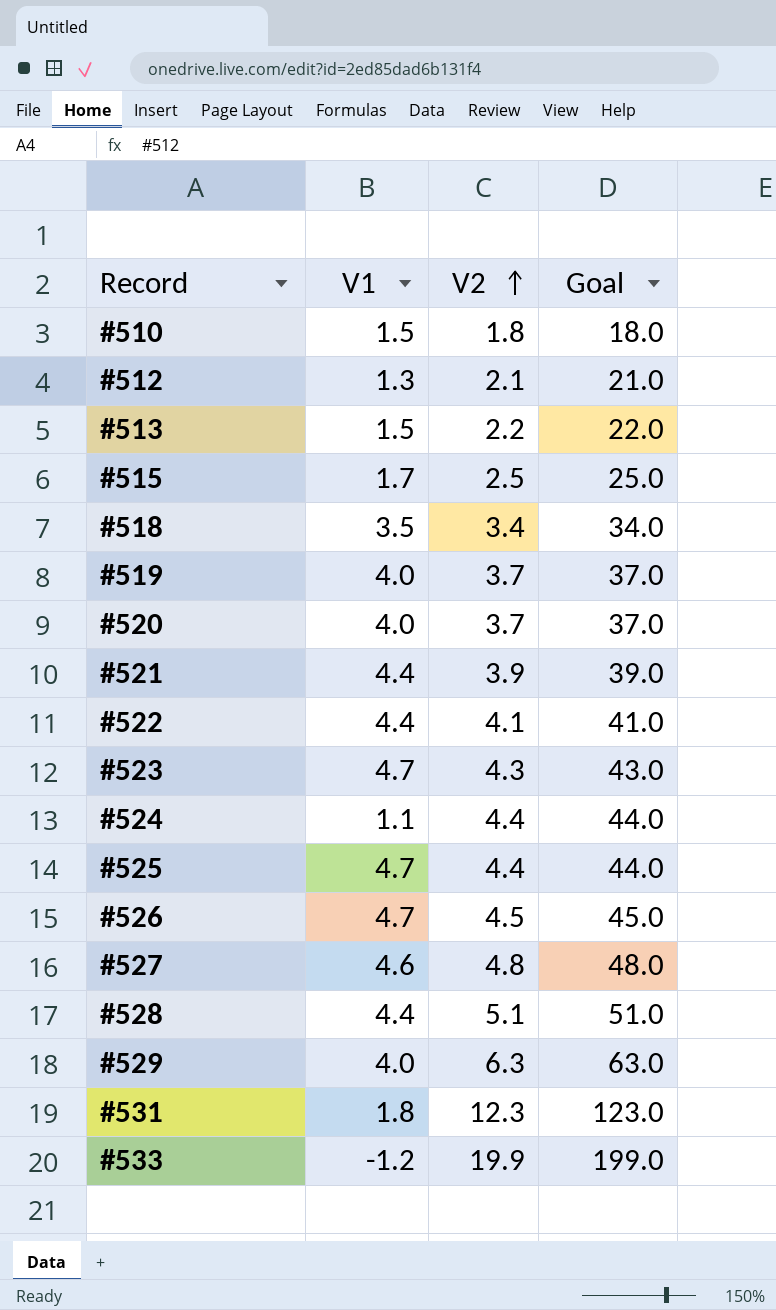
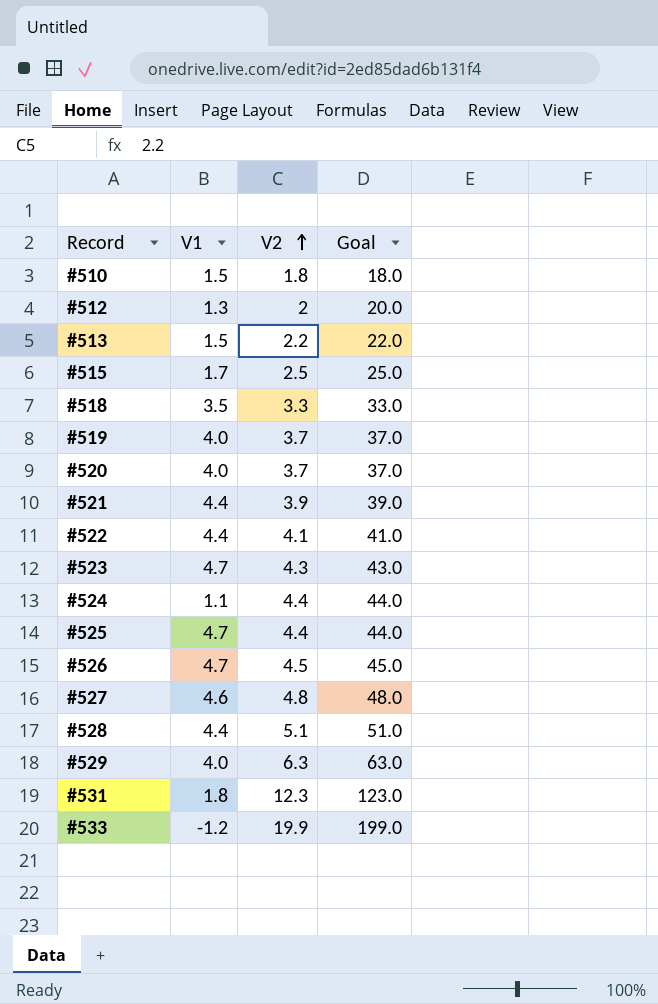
#512 | V2: 2.1 -> 2
#512 | Goal: 21.0 -> 20.0
#518 | V2: 3.4 -> 3.3
#518 | Goal: 34.0 -> 33.0

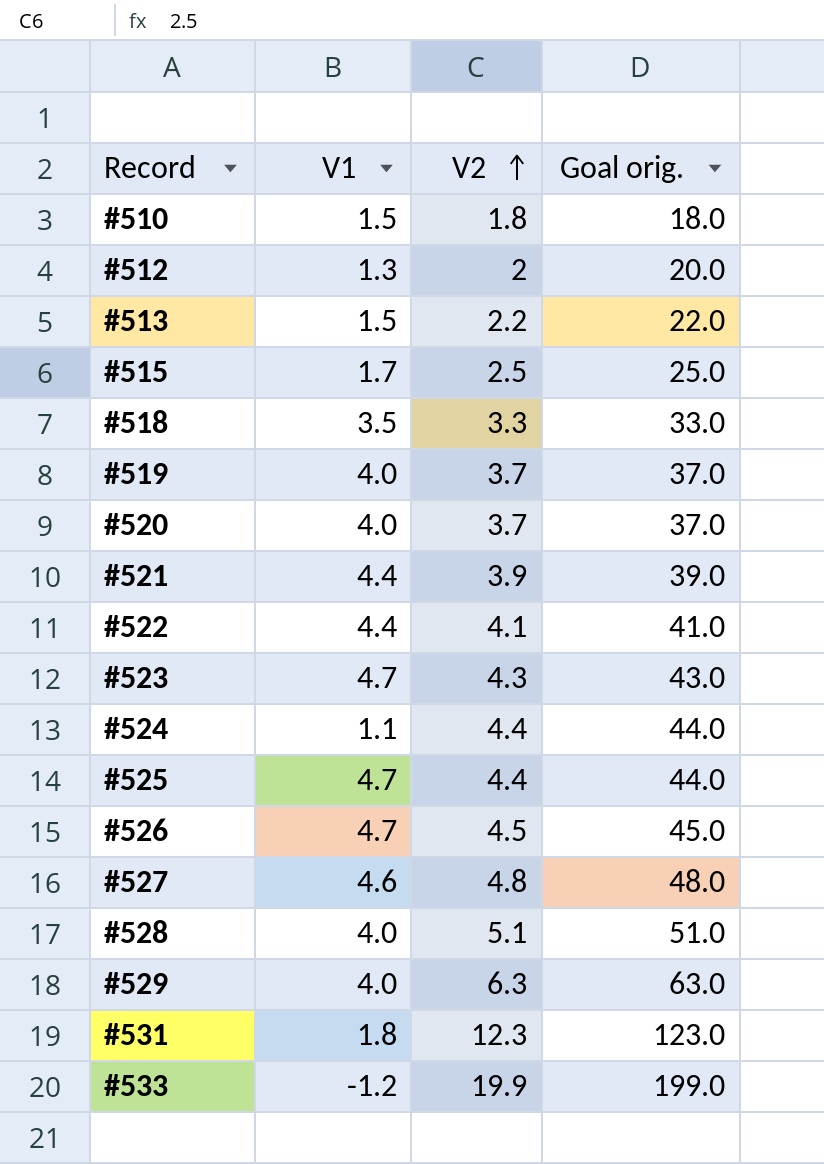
column name: Goal -> Goal orig.
#528 | V1: 4.4 -> 4.0

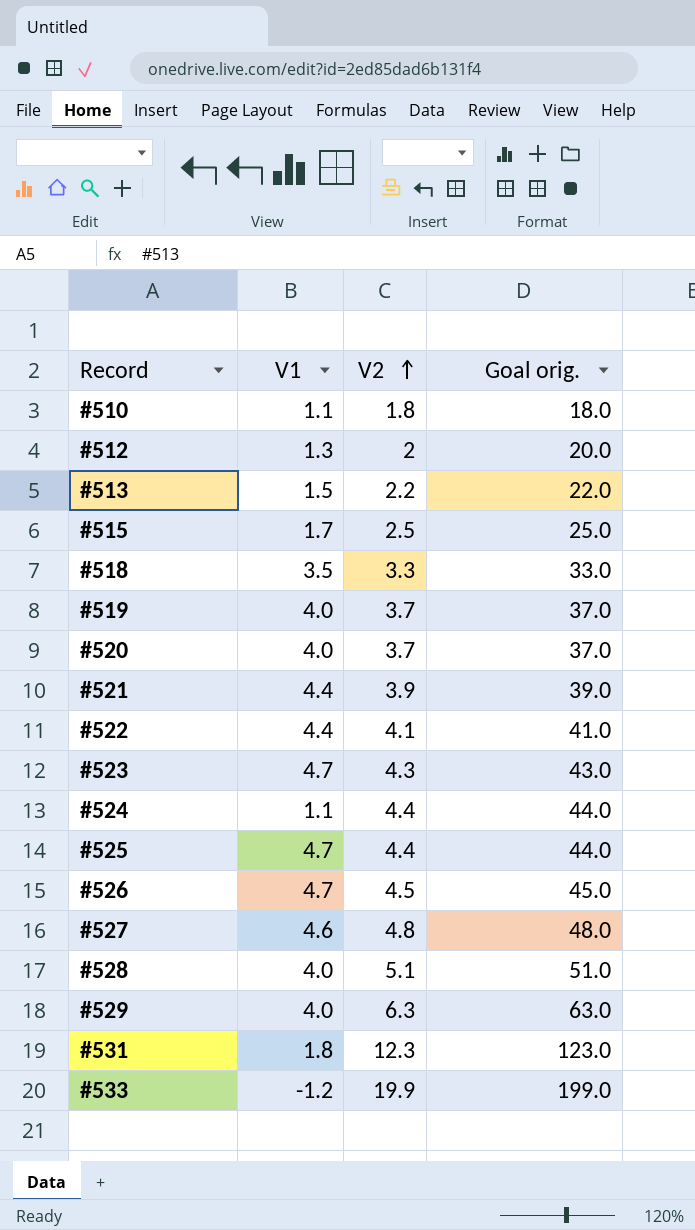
#510 | V1: 1.5 -> 1.1

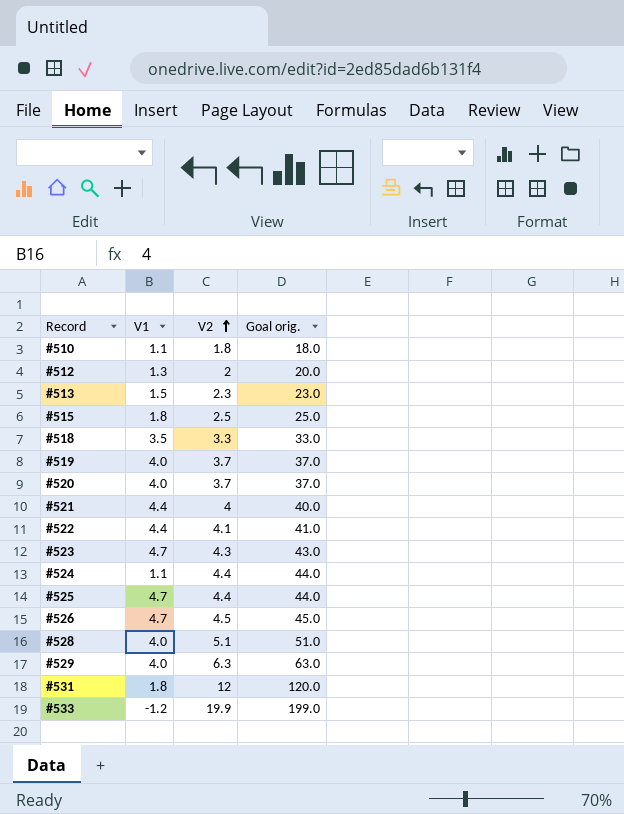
row #527: 4.6 | 4.8 | 48.0 -> none
#513 | V2: 2.2 -> 2.3
#513 | Goal orig.: 22.0 -> 23.0
#515 | V1: 1.7 -> 1.8
#521 | V2: 3.9 -> 4
#521 | Goal orig.: 39.0 -> 40.0
#531 | V2: 12.3 -> 12
#531 | Goal orig.: 123.0 -> 120.0

